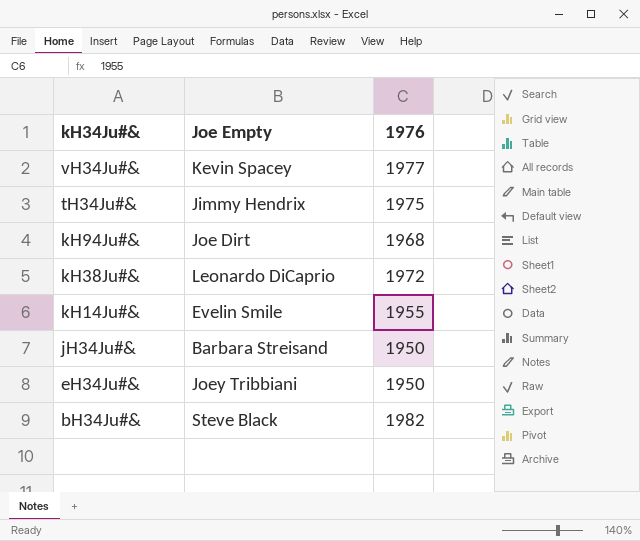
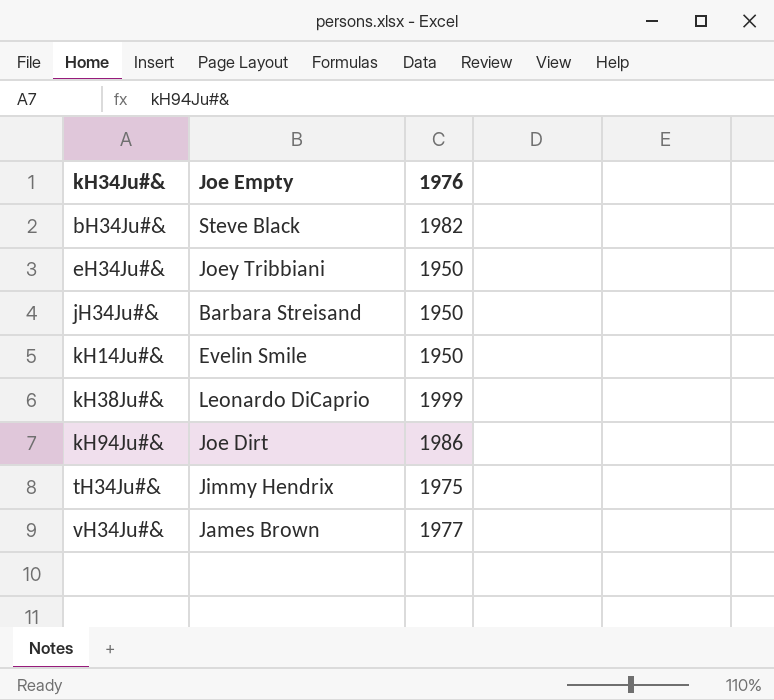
row order: kH34Ju#& descending -> kH34Ju#& ascending
kH14Ju#& | 1976: 1955 -> 1950
kH38Ju#& | 1976: 1972 -> 1999
kH94Ju#& | 1976: 1968 -> 1986
vH34Ju#& | Joe Empty: Kevin Spacey -> James Brown

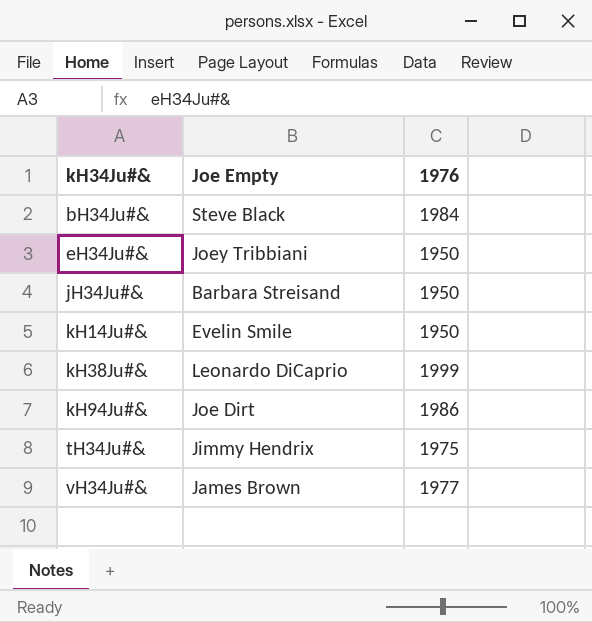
bH34Ju#& | 1976: 1982 -> 1984

